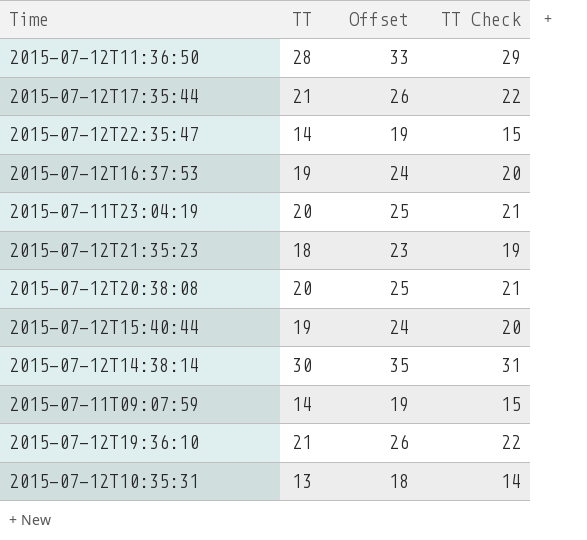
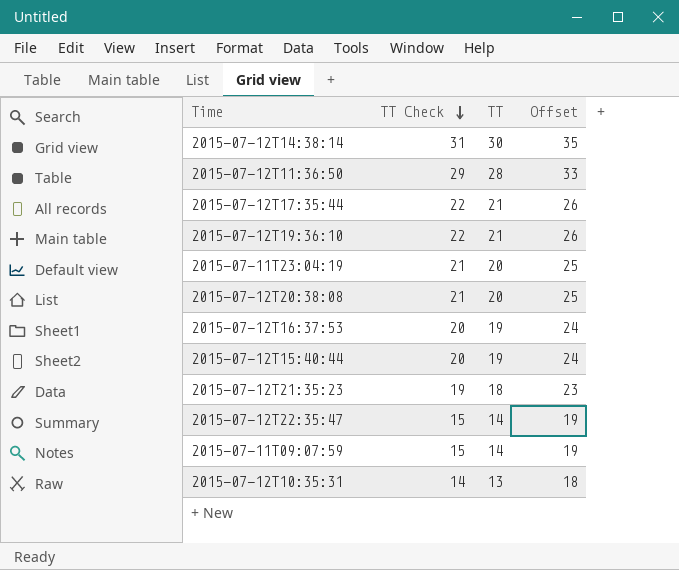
row order: none -> TT Check descending
column TT Check | position: 4 -> 2

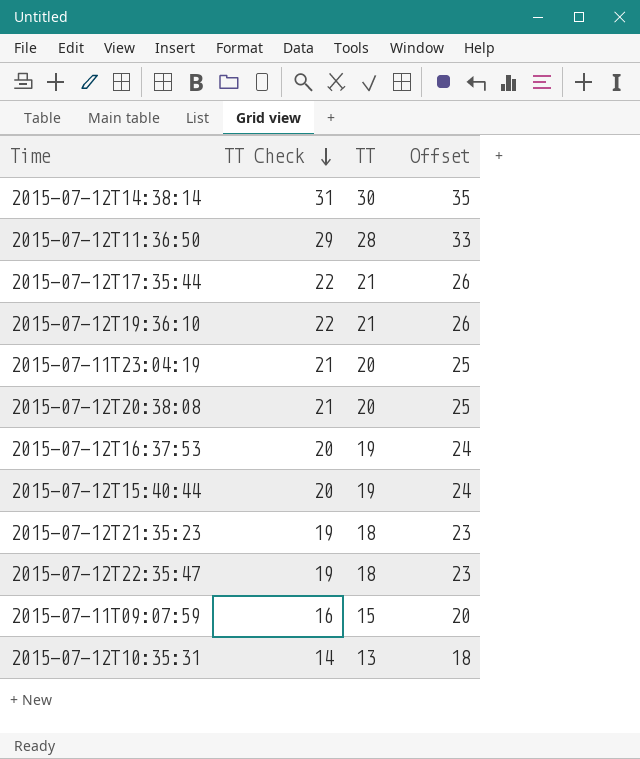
2015-07-12T22:35:47 | TT Check: 15 -> 19
2015-07-12T22:35:47 | TT: 14 -> 18
2015-07-12T22:35:47 | Offset: 19 -> 23
2015-07-11T09:07:59 | TT Check: 15 -> 16
2015-07-11T09:07:59 | TT: 14 -> 15
2015-07-11T09:07:59 | Offset: 19 -> 20

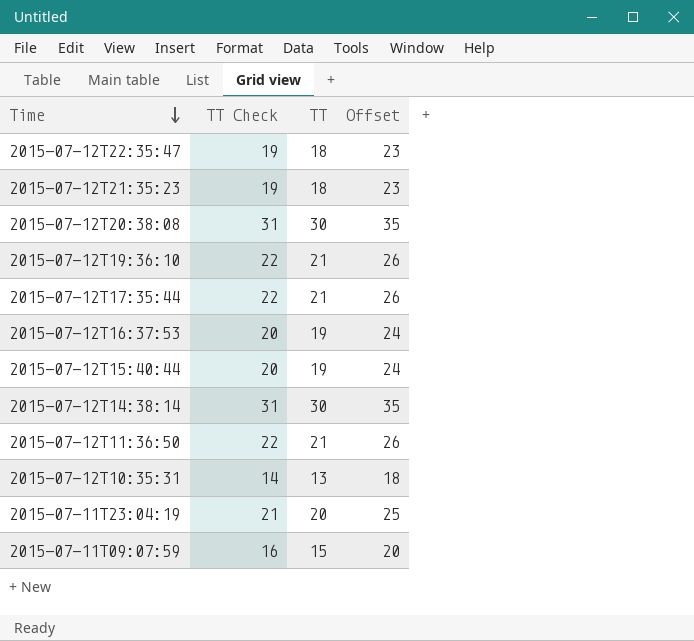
row order: TT Check descending -> Time descending
2015-07-12T20:38:08 | TT Check: 21 -> 31
2015-07-12T20:38:08 | TT: 20 -> 30
2015-07-12T20:38:08 | Offset: 25 -> 35
2015-07-12T11:36:50 | TT Check: 29 -> 22
2015-07-12T11:36:50 | TT: 28 -> 21
2015-07-12T11:36:50 | Offset: 33 -> 26

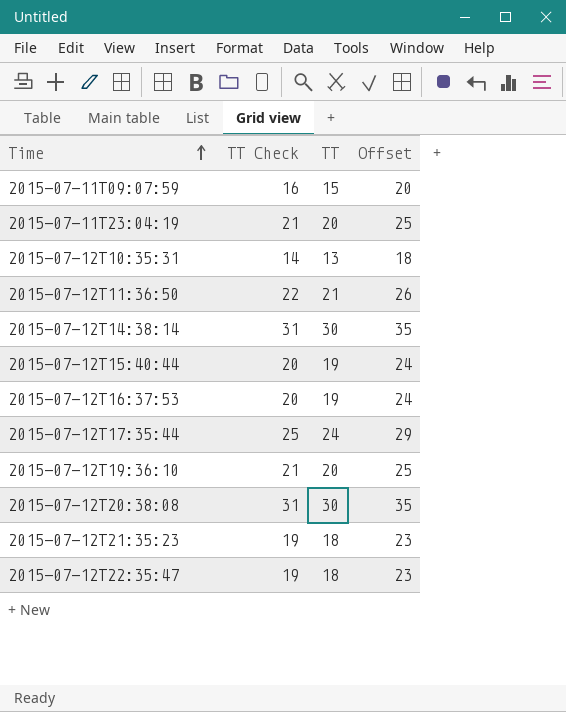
row order: Time descending -> Time ascending
2015-07-12T17:35:44 | TT Check: 22 -> 25
2015-07-12T17:35:44 | TT: 21 -> 24
2015-07-12T17:35:44 | Offset: 26 -> 29
2015-07-12T19:36:10 | TT Check: 22 -> 21
2015-07-12T19:36:10 | TT: 21 -> 20
2015-07-12T19:36:10 | Offset: 26 -> 25

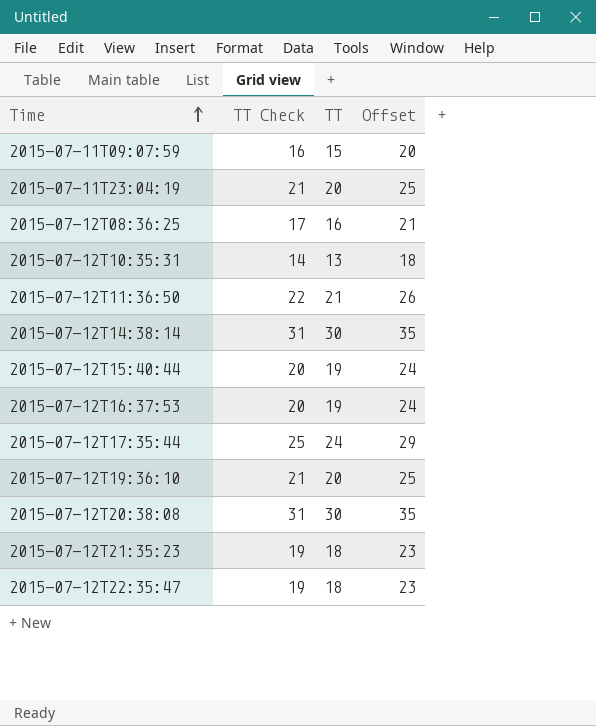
row 2015-07-12T08:36:25: none -> 17 | 16 | 21

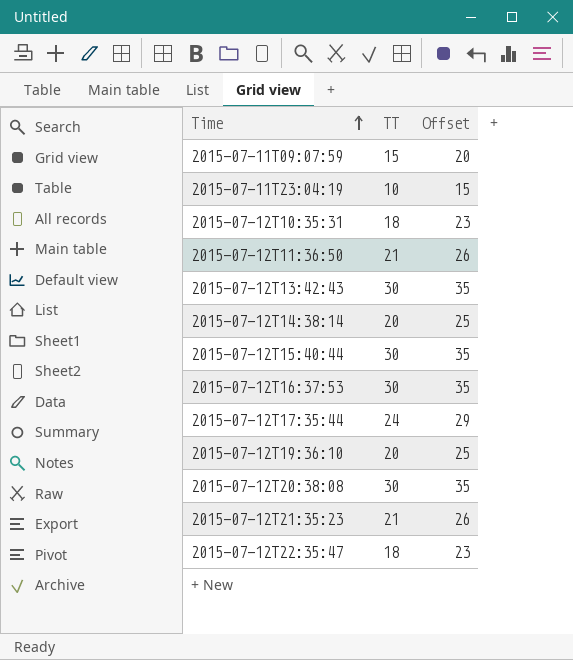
column TT Check | formula: [TT] + 1 -> none
row 2015-07-12T08:36:25: 17 | 16 | 21 -> none
2015-07-11T23:04:19 | TT: 20 -> 10
2015-07-11T23:04:19 | Offset: 25 -> 15
2015-07-12T10:35:31 | TT: 13 -> 18
2015-07-12T10:35:31 | Offset: 18 -> 23
row 2015-07-12T13:42:43: none -> 30 | 35
2015-07-12T14:38:14 | TT: 30 -> 20
2015-07-12T14:38:14 | Offset: 35 -> 25
2015-07-12T15:40:44 | TT: 19 -> 30
2015-07-12T15:40:44 | Offset: 24 -> 35
2015-07-12T16:37:53 | TT: 19 -> 30
2015-07-12T16:37:53 | Offset: 24 -> 35
2015-07-12T21:35:23 | TT: 18 -> 21
2015-07-12T21:35:23 | Offset: 23 -> 26

